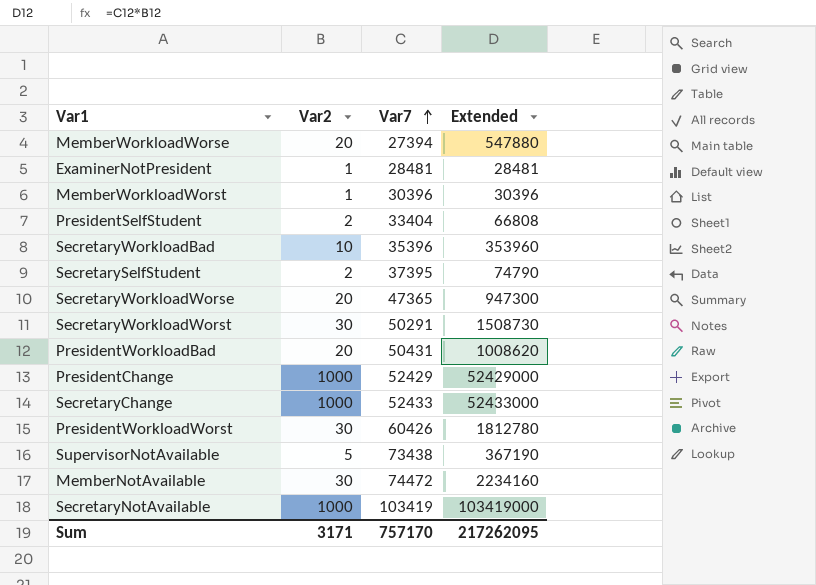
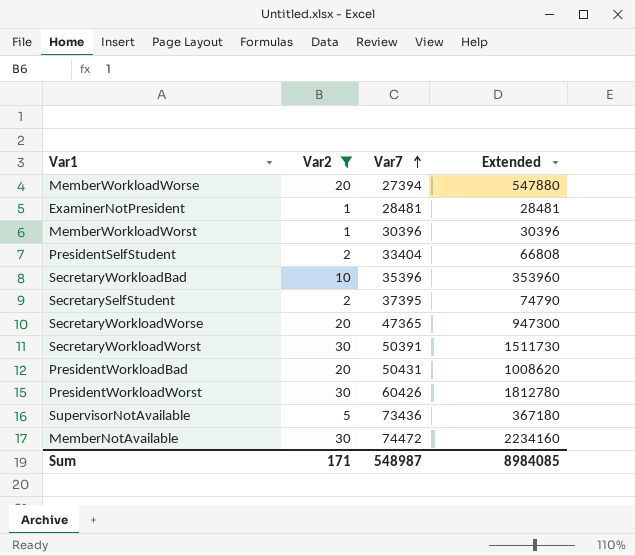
filter: none -> Var2 != 1000
SecretaryWorkloadWorst | Var7: 50291 -> 50391
SecretaryWorkloadWorst | Extended: 1508730 -> 1511730
SupervisorNotAvailable | Var7: 73438 -> 73436
SupervisorNotAvailable | Extended: 367190 -> 367180
Sum | Var2: 3171 -> 171
Sum | Var7: 757170 -> 548987
Sum | Extended: 217262095 -> 8984085

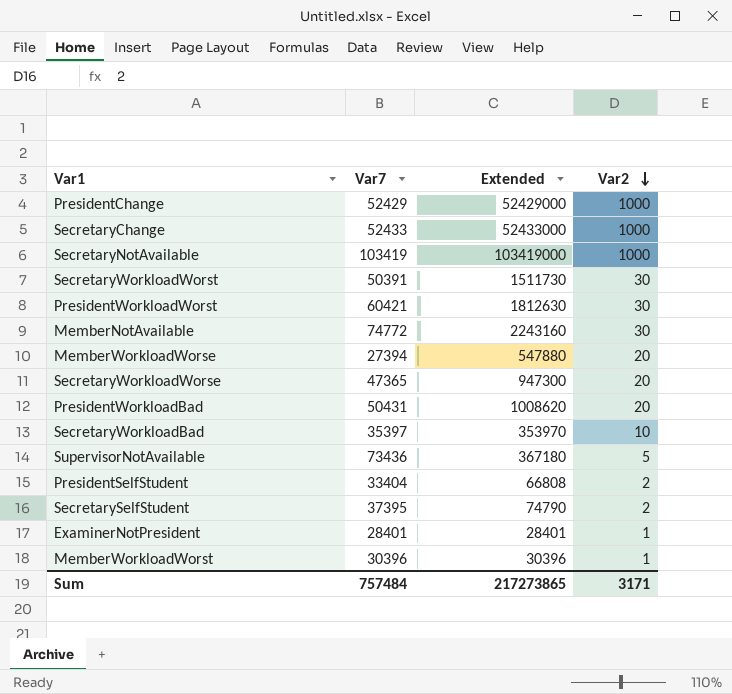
filter: Var2 != 1000 -> none
row order: Var7 ascending -> Var2 descending
column Var2 | position: 2 -> 4
PresidentWorkloadWorst | Var7: 60426 -> 60421
PresidentWorkloadWorst | Extended: 1812780 -> 1812630
MemberNotAvailable | Var7: 74472 -> 74772
MemberNotAvailable | Extended: 2234160 -> 2243160
SecretaryWorkloadBad | Var7: 35396 -> 35397
SecretaryWorkloadBad | Extended: 353960 -> 353970
ExaminerNotPresident | Var7: 28481 -> 28401
ExaminerNotPresident | Extended: 28481 -> 28401
Sum | Var7: 548987 -> 757484
Sum | Extended: 8984085 -> 217273865
Sum | Var2: 171 -> 3171

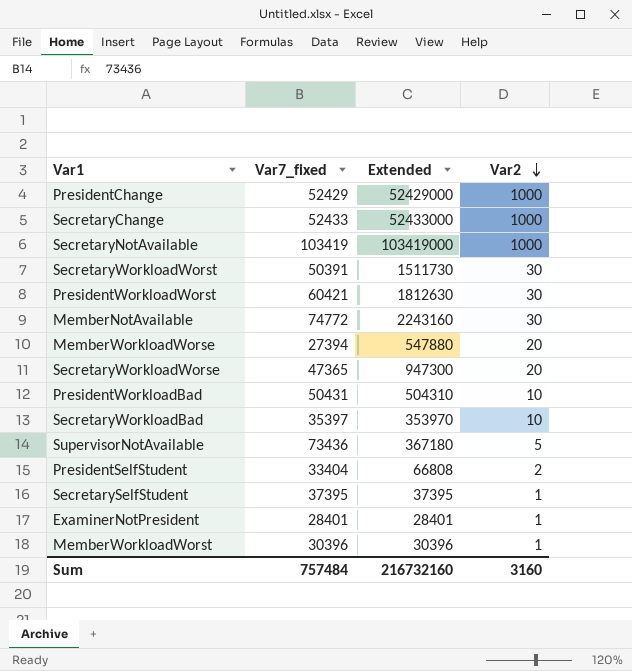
column name: Var7 -> Var7_fixed
PresidentWorkloadBad | Extended: 1008620 -> 504310
PresidentWorkloadBad | Var2: 20 -> 10
SecretarySelfStudent | Extended: 74790 -> 37395
SecretarySelfStudent | Var2: 2 -> 1
Sum | Extended: 217273865 -> 216732160
Sum | Var2: 3171 -> 3160

